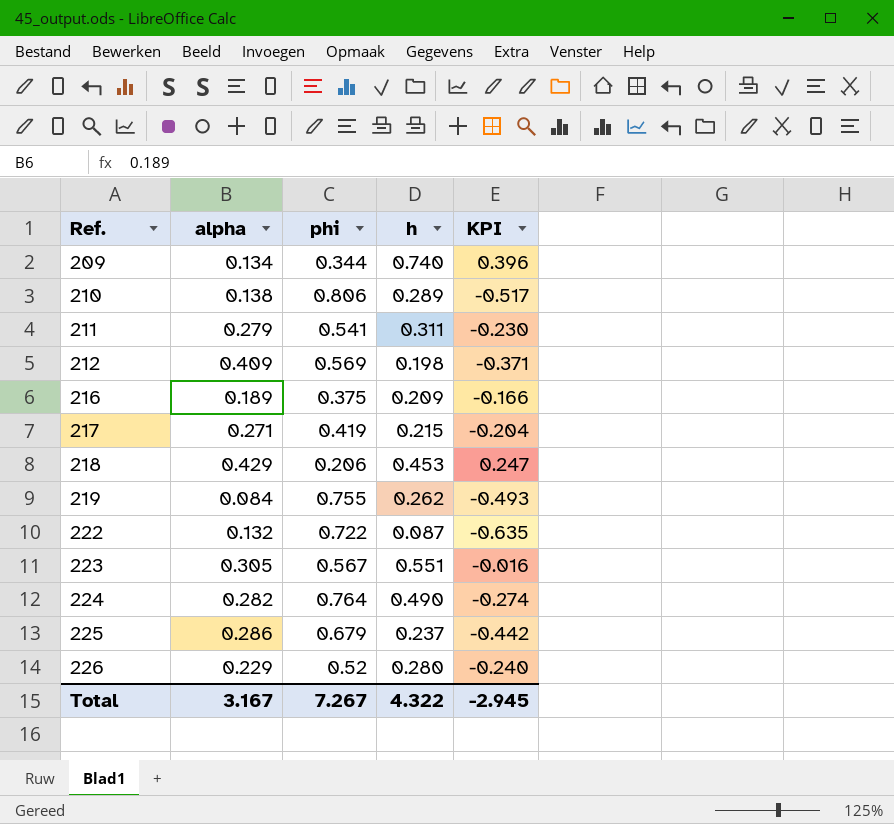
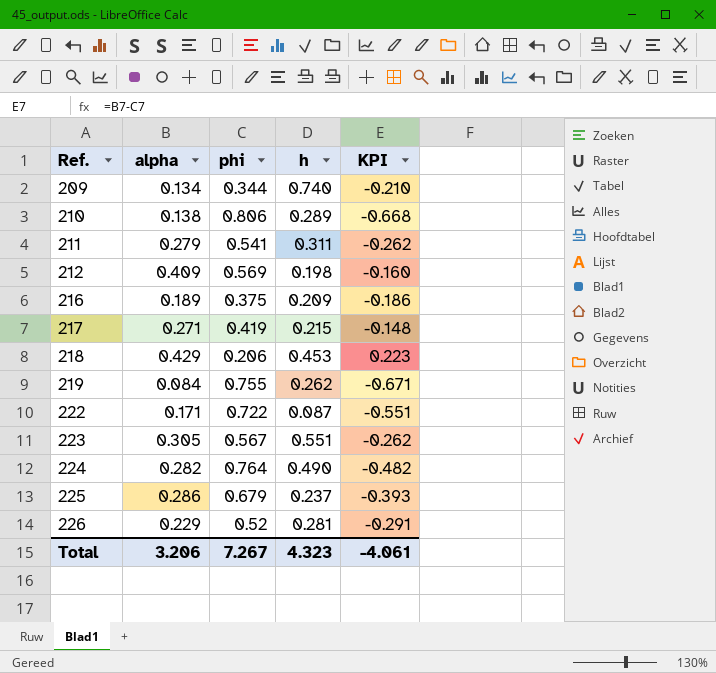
column KPI | formula: [h] - [phi] -> [alpha] - [phi]
222 | alpha: 0.132 -> 0.171
226 | h: 0.280 -> 0.281
Total | alpha: 3.167 -> 3.206
Total | h: 4.322 -> 4.323
Total | KPI: -2.945 -> -4.061

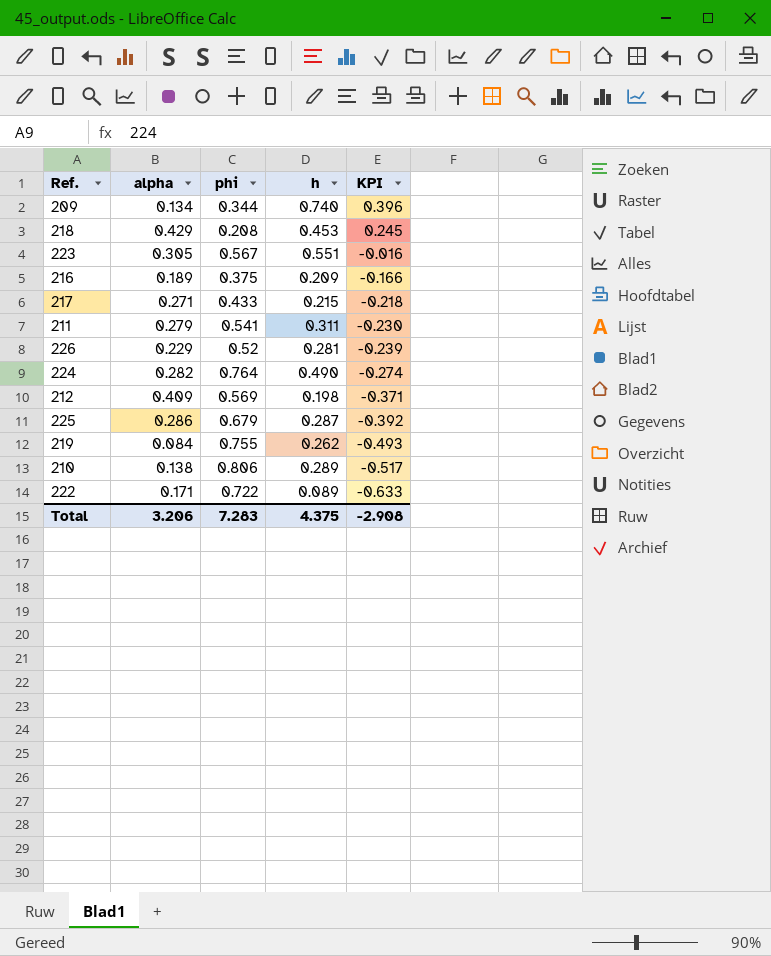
row order: Ref. ascending -> KPI descending
column KPI | formula: [alpha] - [phi] -> [h] - [phi]
218 | phi: 0.206 -> 0.208
217 | phi: 0.419 -> 0.433
225 | h: 0.237 -> 0.287
222 | h: 0.087 -> 0.089
Total | phi: 7.267 -> 7.283
Total | h: 4.323 -> 4.375
Total | KPI: -4.061 -> -2.908

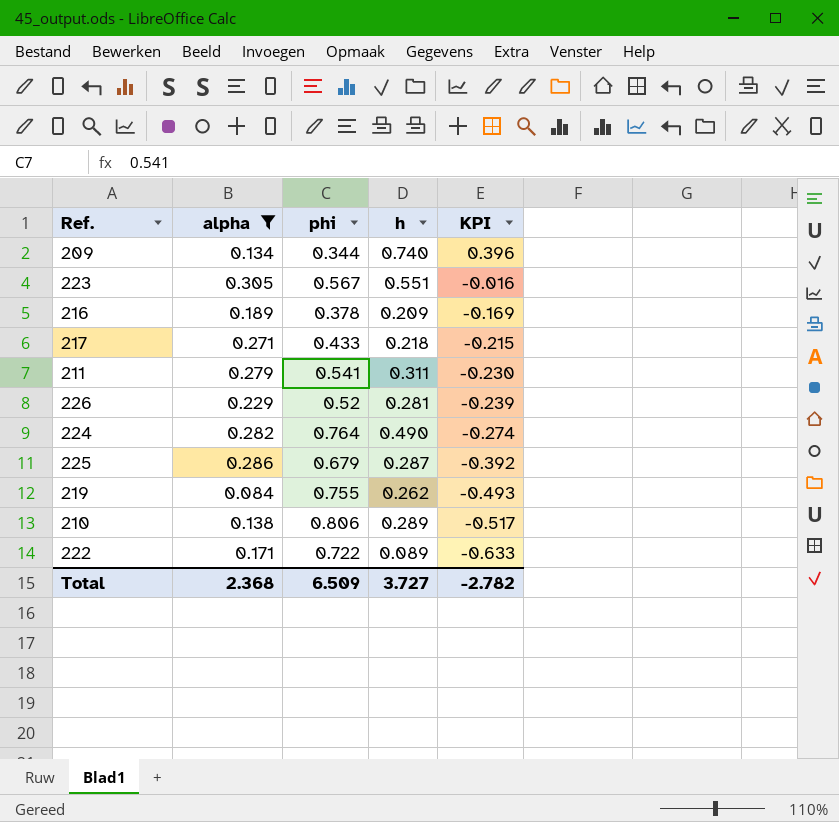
filter: none -> alpha <= 0.305
216 | phi: 0.375 -> 0.378
216 | KPI: -0.166 -> -0.169
217 | h: 0.215 -> 0.218
217 | KPI: -0.218 -> -0.215
Total | alpha: 3.206 -> 2.368
Total | phi: 7.283 -> 6.509
Total | h: 4.375 -> 3.727
Total | KPI: -2.908 -> -2.782

